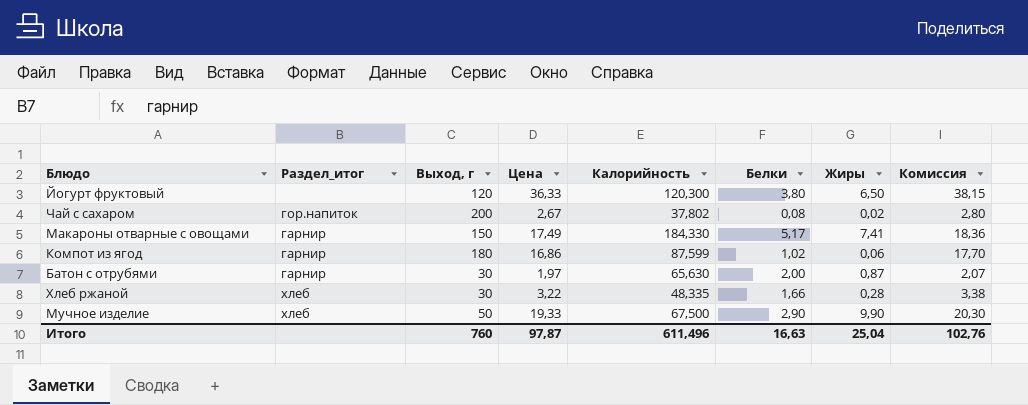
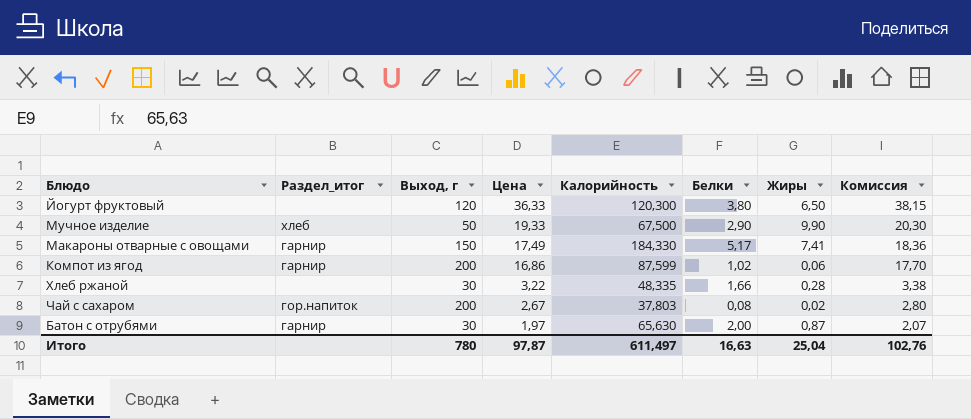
row order: none -> Цена descending
Компот из ягод | Выход, г: 180 -> 200
Хлеб ржаной | Раздел_итог: хлеб -> none
Чай с сахаром | Калорийность: 37,802 -> 37,803
Итого | Выход, г: 760 -> 780
Итого | Калорийность: 611,496 -> 611,497

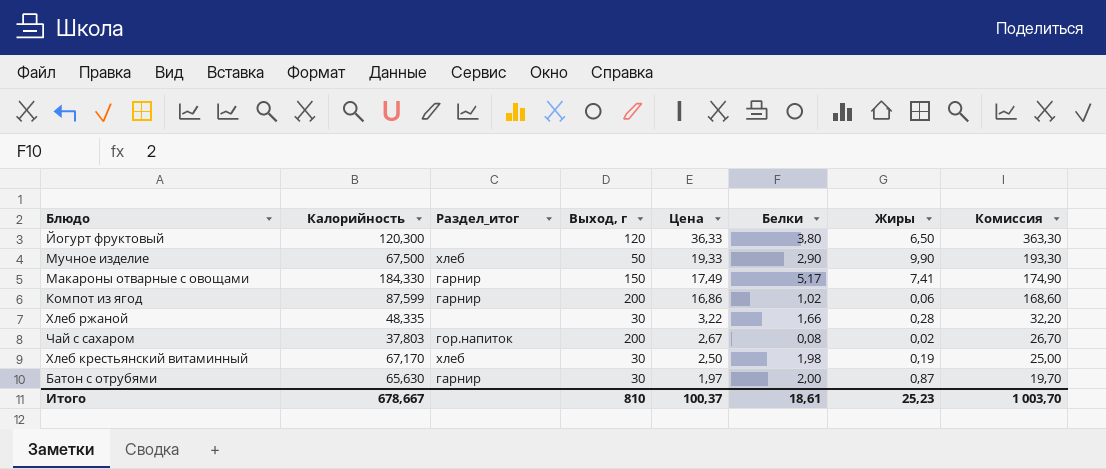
column Калорийность | position: 5 -> 2
column Комиссия | formula: [Цена] * 1,05 -> [Цена] * 10
row Хлеб крестьянский витаминный: none -> 67,170 | хлеб | 30 | 2,50 | 1,98 | 0,19 | 25,00
Итого | Калорийность: 611,497 -> 678,667
Итого | Выход, г: 780 -> 810
Итого | Цена: 97,87 -> 100,37
Итого | Белки: 16,63 -> 18,61
Итого | Жиры: 25,04 -> 25,23
Итого | Комиссия: 102,76 -> 1 003,70

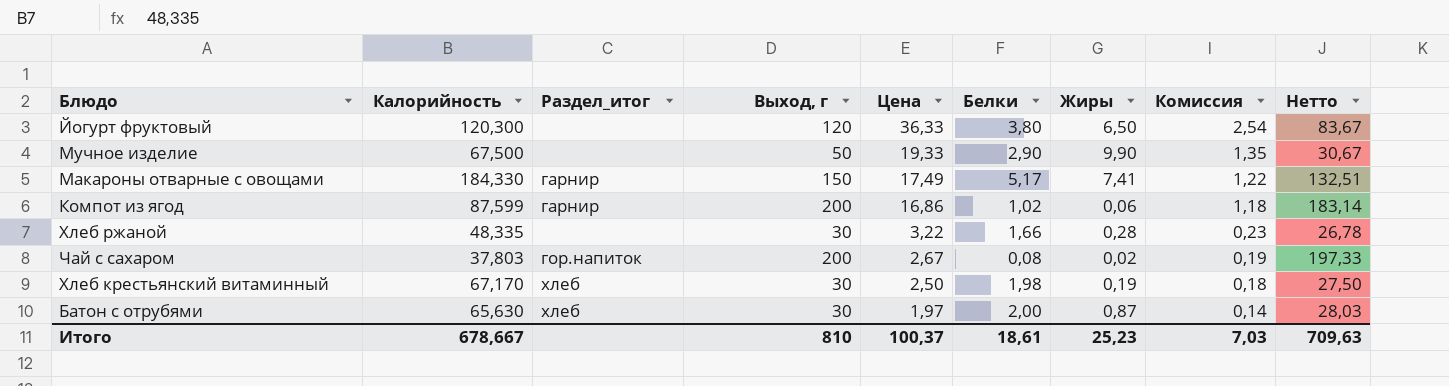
column Комиссия | formula: [Цена] * 10 -> [Цена] * 0,07
column Нетто | formula: none -> [Выход, г] - [Цена]
Мучное изделие | Раздел_итог: хлеб -> none
Батон с отрубями | Раздел_итог: гарнир -> хлеб
Итого | Комиссия: 1 003,70 -> 7,03

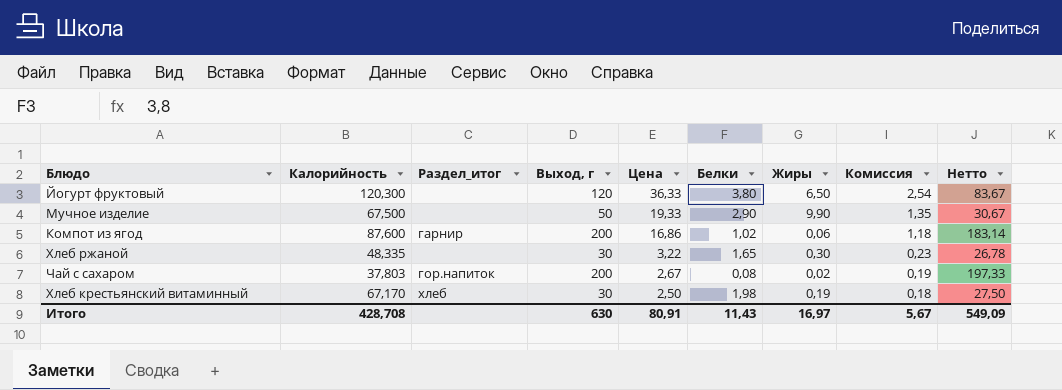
row Макароны отварные с овощами: 184,330 | гарнир | 150 | 17,49 | 5,17 | 7,41 | 1,22 | 132,51 -> none
row Батон с отрубями: 65,630 | хлеб | 30 | 1,97 | 2,00 | 0,87 | 0,14 | 28,03 -> none
Компот из ягод | Калорийность: 87,599 -> 87,600
Хлеб ржаной | Белки: 1,66 -> 1,65
Хлеб ржаной | Жиры: 0,28 -> 0,30
Итого | Калорийность: 678,667 -> 428,708
Итого | Выход, г: 810 -> 630
Итого | Цена: 100,37 -> 80,91
Итого | Белки: 18,61 -> 11,43
Итого | Жиры: 25,23 -> 16,97
Итого | Комиссия: 7,03 -> 5,67
Итого | Нетто: 709,63 -> 549,09

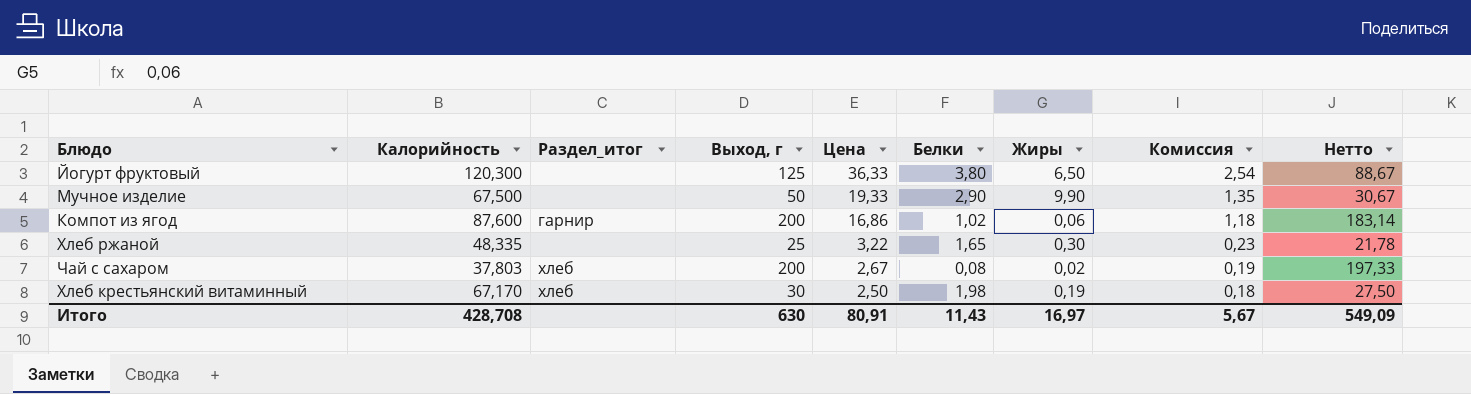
Йогурт фруктовый | Выход, г: 120 -> 125
Йогурт фруктовый | Нетто: 83,67 -> 88,67
Хлеб ржаной | Выход, г: 30 -> 25
Хлеб ржаной | Нетто: 26,78 -> 21,78
Чай с сахаром | Раздел_итог: гор.напиток -> хлеб

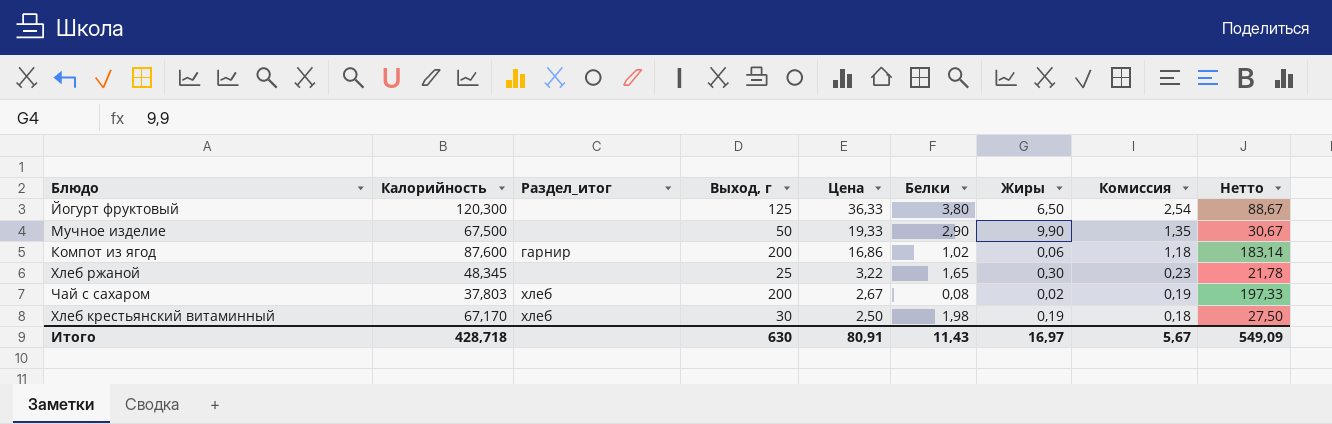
Хлеб ржаной | Калорийность: 48,335 -> 48,345
Итого | Калорийность: 428,708 -> 428,718

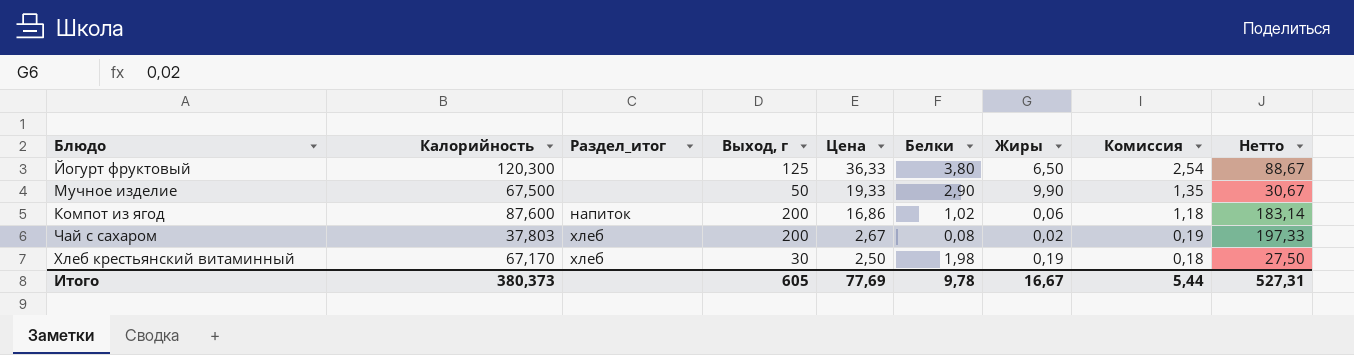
row Хлеб ржаной: 48,345 | none | 25 | 3,22 | 1,65 | 0,30 | 0,23 | 21,78 -> none
Компот из ягод | Раздел_итог: гарнир -> напиток
Итого | Калорийность: 428,718 -> 380,373
Итого | Выход, г: 630 -> 605
Итого | Цена: 80,91 -> 77,69
Итого | Белки: 11,43 -> 9,78
Итого | Жиры: 16,97 -> 16,67
Итого | Комиссия: 5,67 -> 5,44
Итого | Нетто: 549,09 -> 527,31

